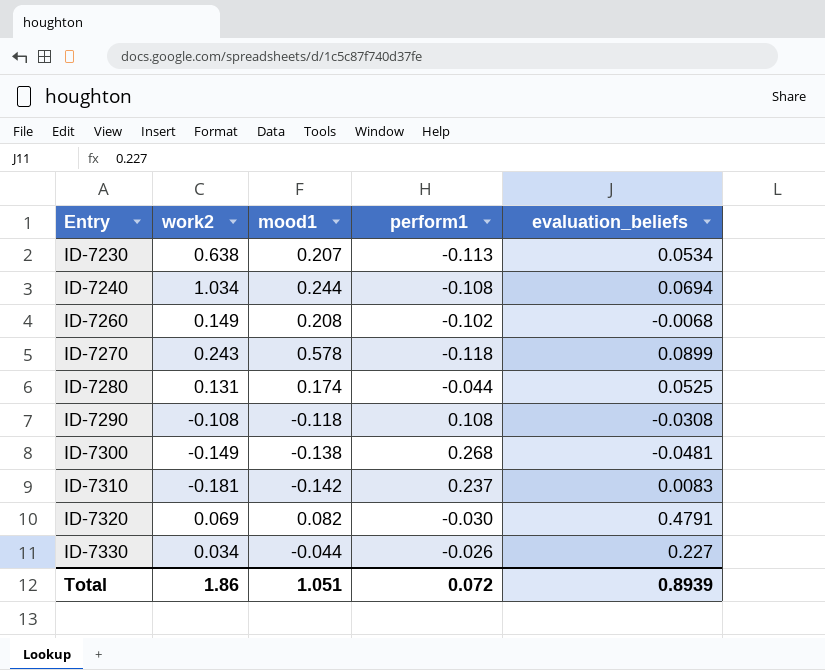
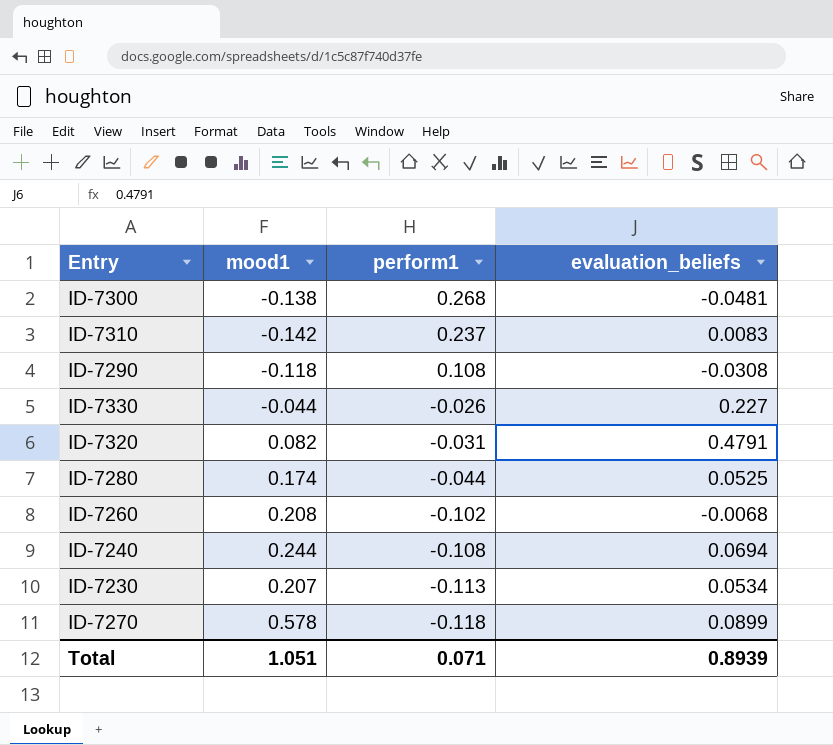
row order: Entry ascending -> perform1 descending
column work2 | position: 2 -> none
ID-7320 | perform1: -0.030 -> -0.031
Total | perform1: 0.072 -> 0.071

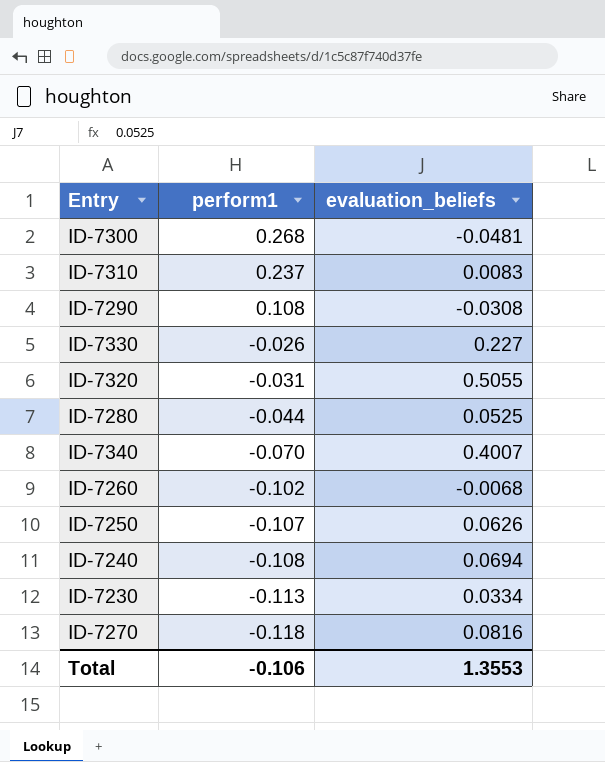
column mood1 | position: 2 -> none
ID-7320 | evaluation_beliefs: 0.4791 -> 0.5055
row ID-7340: none -> -0.070 | 0.4007
row ID-7250: none -> -0.107 | 0.0626
ID-7230 | evaluation_beliefs: 0.0534 -> 0.0334
ID-7270 | evaluation_beliefs: 0.0899 -> 0.0816
Total | perform1: 0.071 -> -0.106
Total | evaluation_beliefs: 0.8939 -> 1.3553

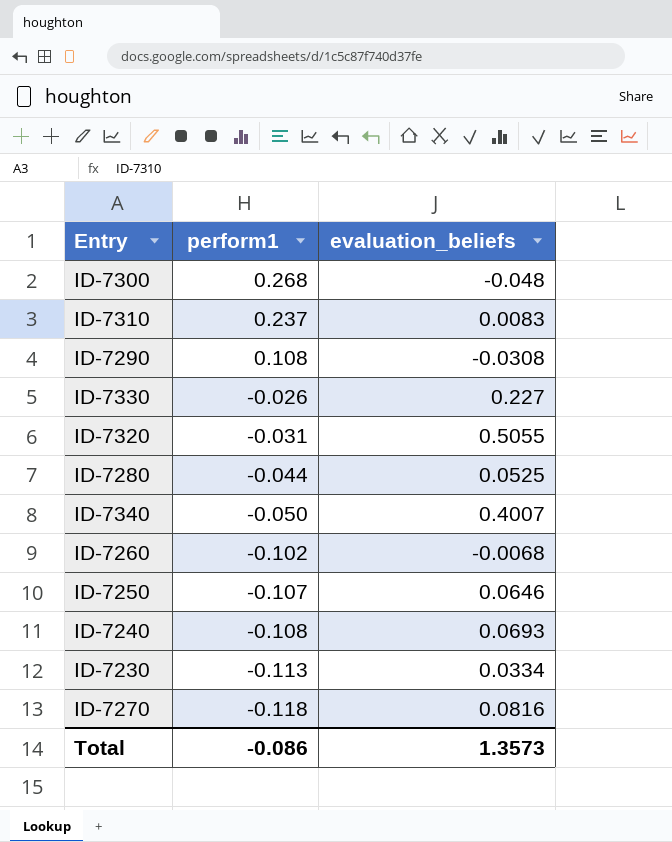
ID-7300 | evaluation_beliefs: -0.0481 -> -0.048
ID-7340 | perform1: -0.070 -> -0.050
ID-7250 | evaluation_beliefs: 0.0626 -> 0.0646
ID-7240 | evaluation_beliefs: 0.0694 -> 0.0693
Total | perform1: -0.106 -> -0.086
Total | evaluation_beliefs: 1.3553 -> 1.3573

